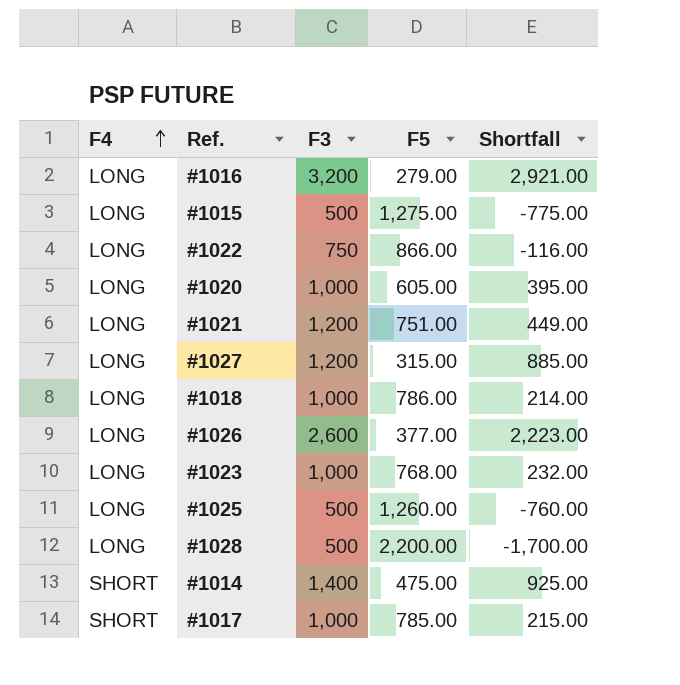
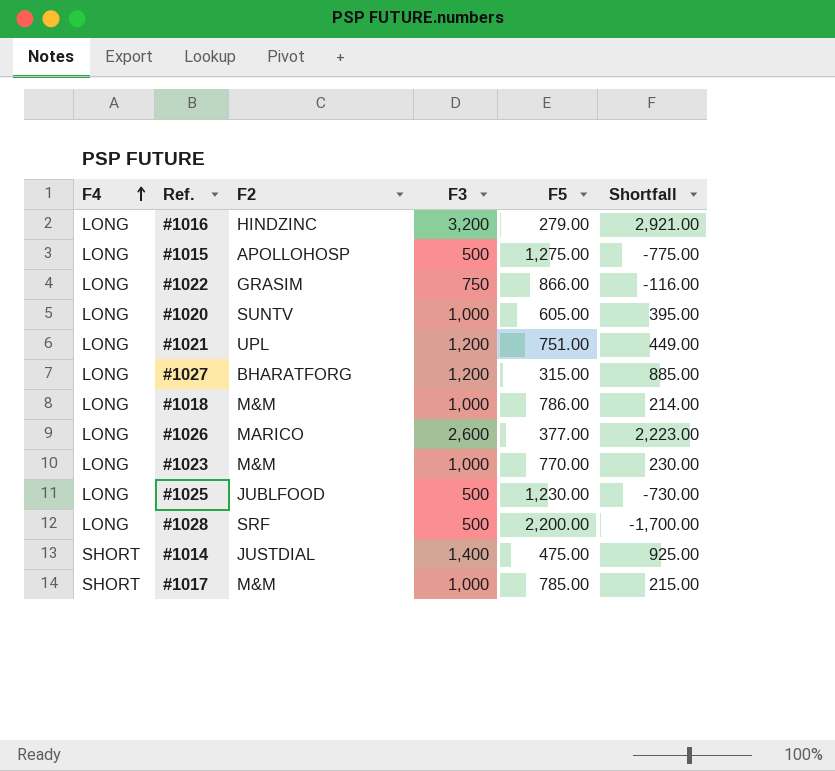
column F2 | position: none -> 3
#1023 | F5: 768.00 -> 770.00
#1023 | Shortfall: 232.00 -> 230.00
#1025 | F5: 1,260.00 -> 1,230.00
#1025 | Shortfall: -760.00 -> -730.00

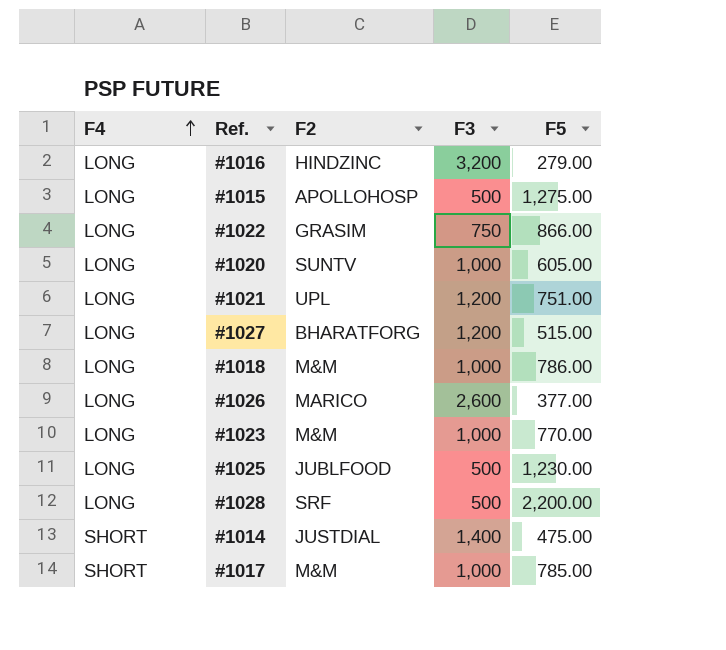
column Shortfall | formula: [F3] - [F5] -> none
#1027 | F5: 315.00 -> 515.00

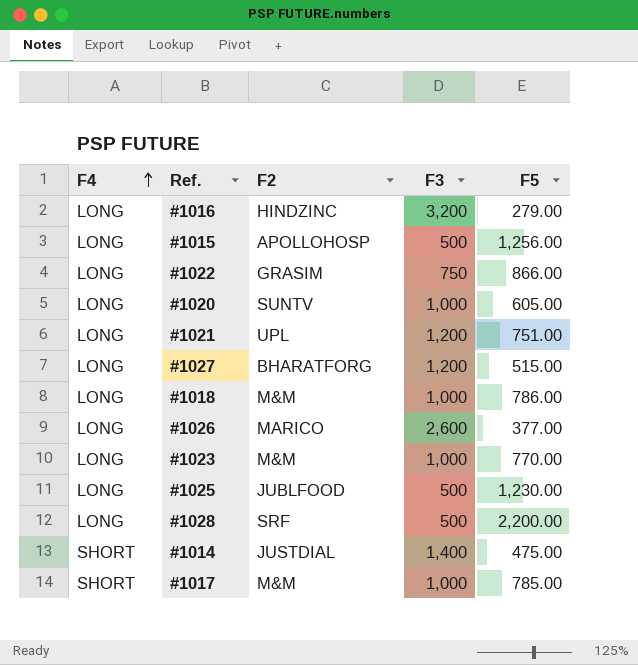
#1015 | F5: 1,275.00 -> 1,256.00

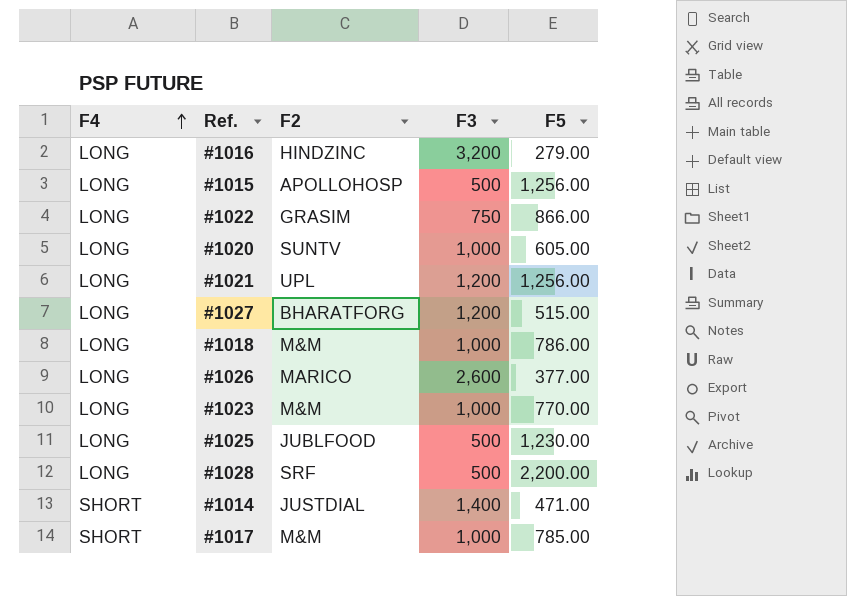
#1021 | F5: 751.00 -> 1,256.00
#1014 | F5: 475.00 -> 471.00

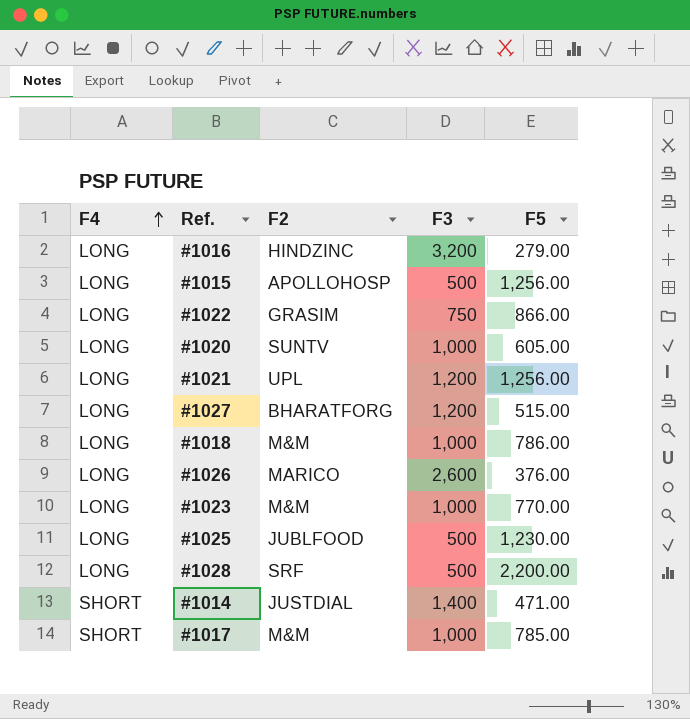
#1026 | F5: 377.00 -> 376.00

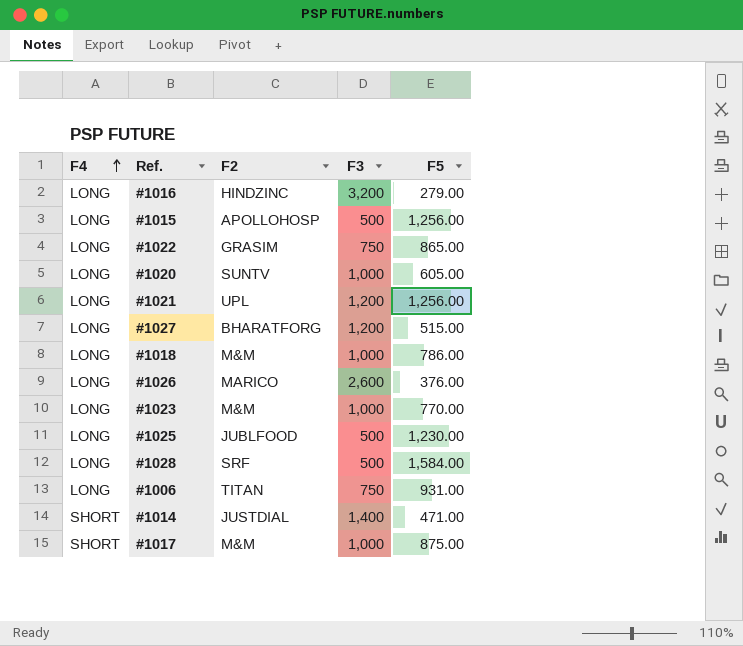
#1022 | F5: 866.00 -> 865.00
#1028 | F5: 2,200.00 -> 1,584.00
row #1006: none -> LONG | TITAN | 750 | 931.00
#1017 | F5: 785.00 -> 875.00

